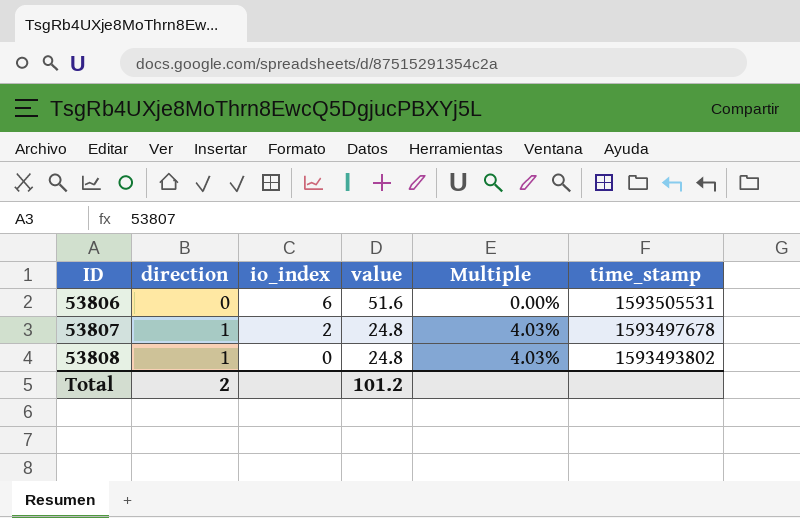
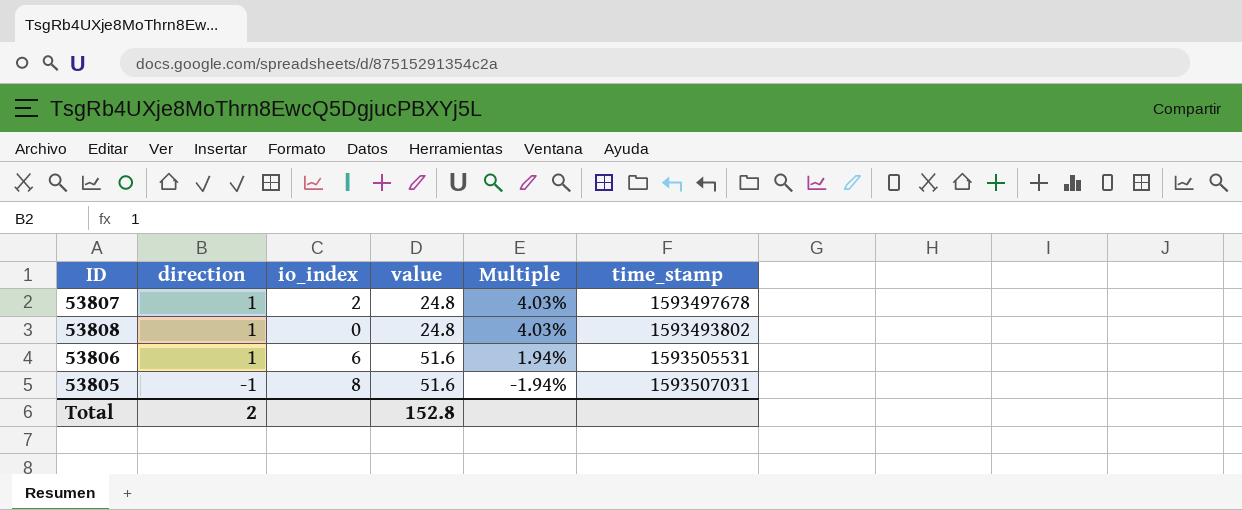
row order: ID ascending -> direction descending
53806 | direction: 0 -> 1
53806 | Multiple: 0.00% -> 1.94%
row 53805: none -> -1 | 8 | 51.6 | -1.94% | 1593507031
Total | value: 101.2 -> 152.8

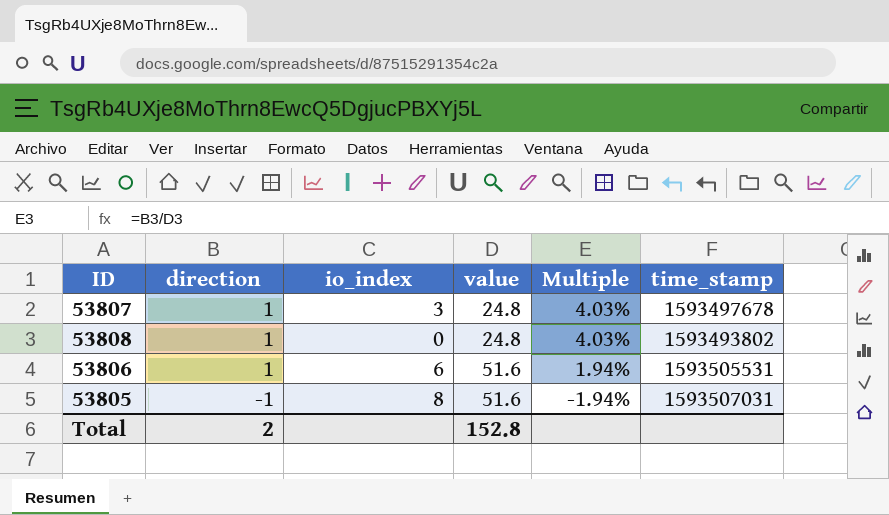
53807 | io_index: 2 -> 3

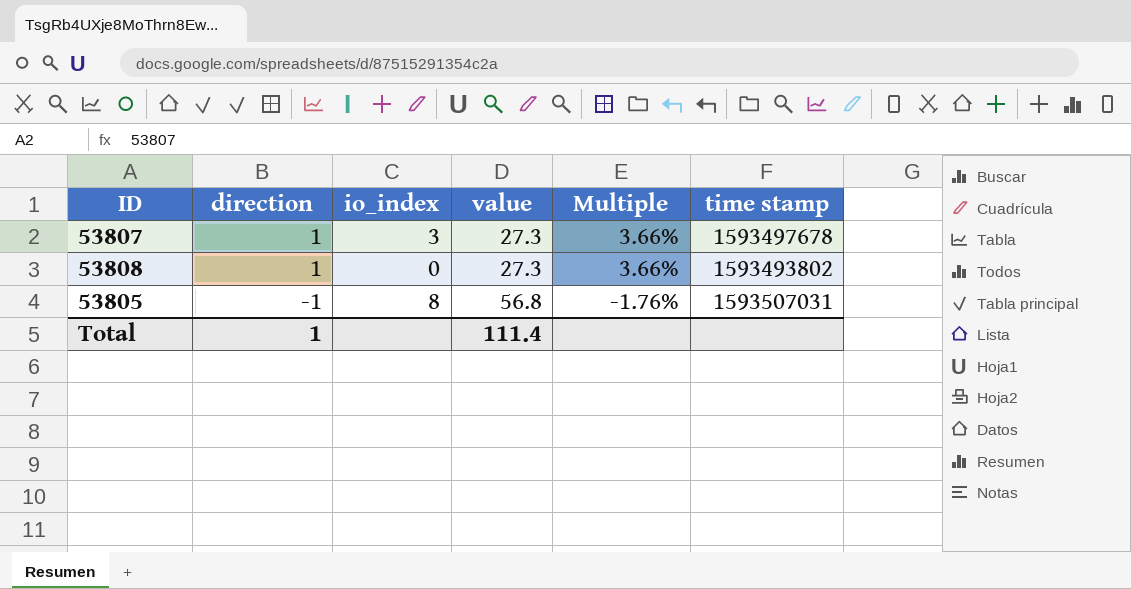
column name: time_stamp -> time stamp
row 53806: 1 | 6 | 51.6 | 1.94% | 1593505531 -> none
53807 | value: 24.8 -> 27.3
53807 | Multiple: 4.03% -> 3.66%
53808 | value: 24.8 -> 27.3
53808 | Multiple: 4.03% -> 3.66%
53805 | value: 51.6 -> 56.8
53805 | Multiple: -1.94% -> -1.76%
Total | direction: 2 -> 1
Total | value: 152.8 -> 111.4

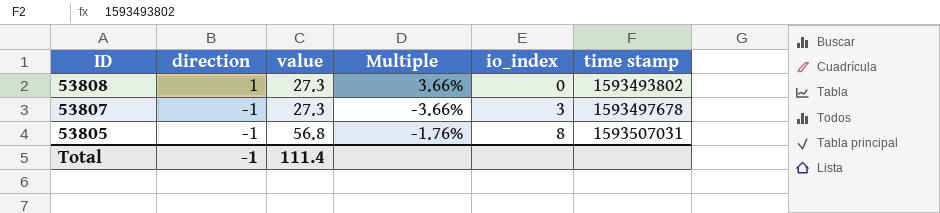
row order: direction descending -> ID descending
column io_index | position: 3 -> 5
53807 | direction: 1 -> -1
53807 | Multiple: 3.66% -> -3.66%
Total | direction: 1 -> -1

